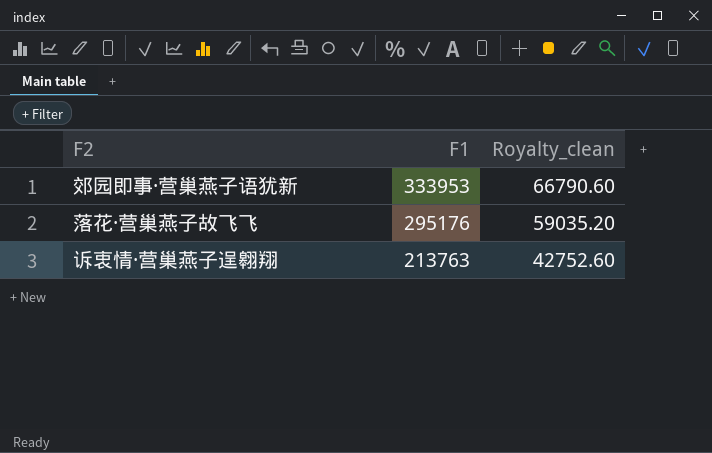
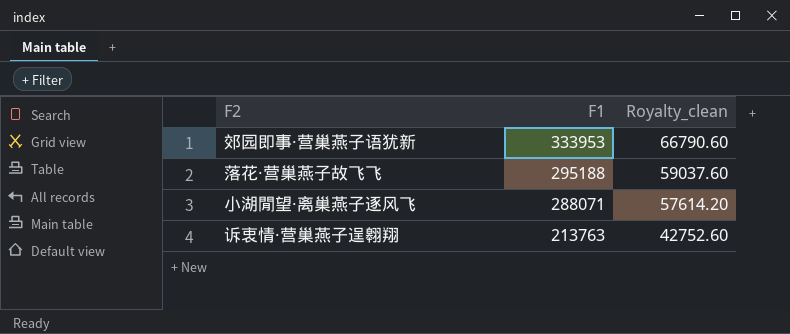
落花·营巢燕子故飞飞 | F1: 295176 -> 295188
落花·营巢燕子故飞飞 | Royalty_clean: 59035.20 -> 59037.60
row 小湖閒望·离巢燕子逐风飞: none -> 288071 | 57614.20

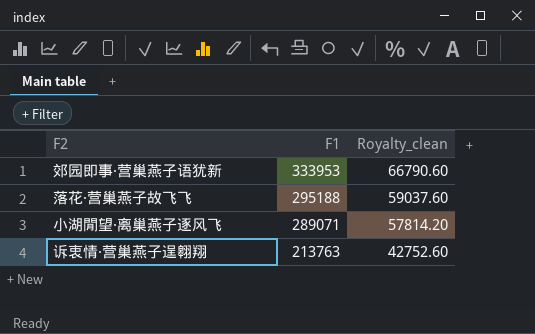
小湖閒望·离巢燕子逐风飞 | F1: 288071 -> 289071
小湖閒望·离巢燕子逐风飞 | Royalty_clean: 57614.20 -> 57814.20

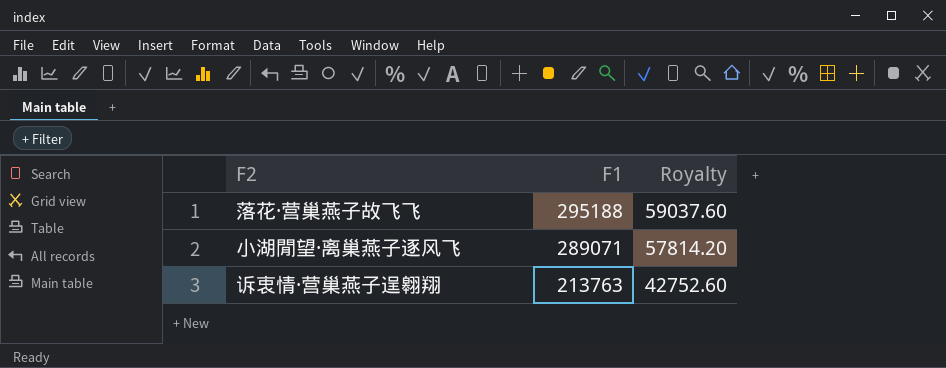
column name: Royalty_clean -> Royalty
row 郊园即事·营巢燕子语犹新: 333953 | 66790.60 -> none

